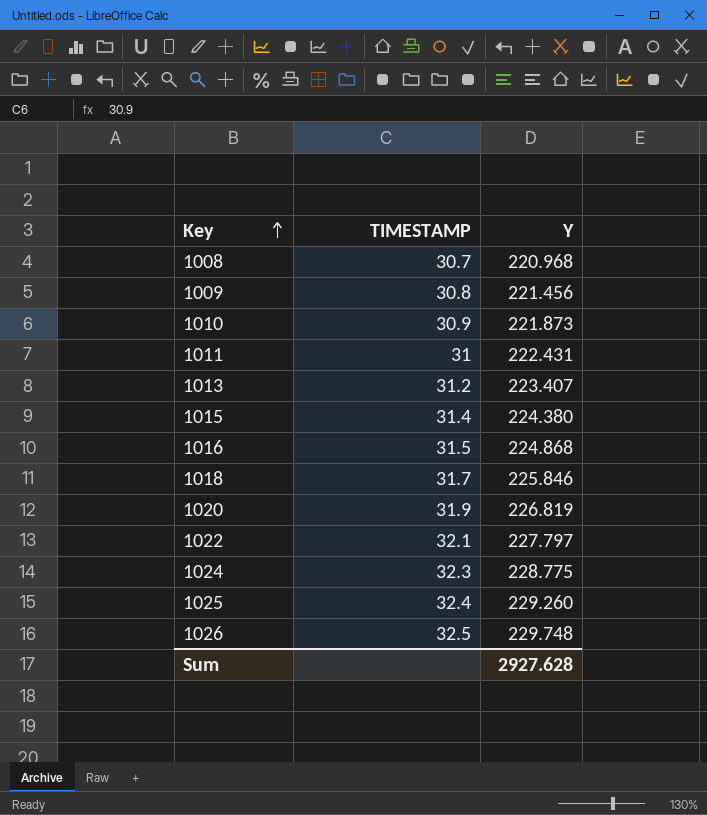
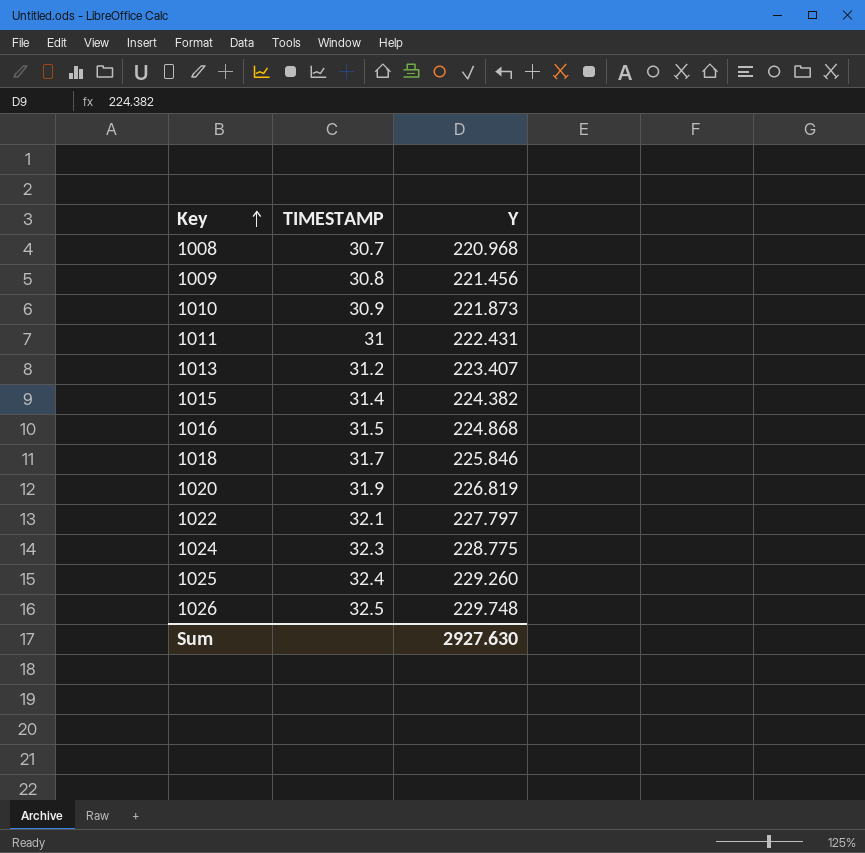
1015 | Y: 224.380 -> 224.382
Sum | Y: 2927.628 -> 2927.630

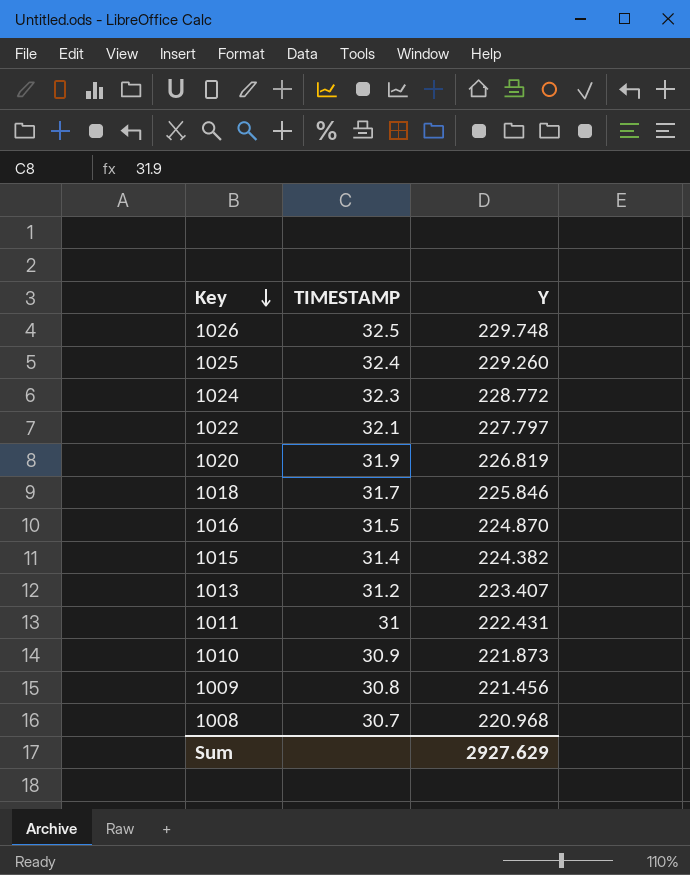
row order: Key ascending -> Key descending
1024 | Y: 228.775 -> 228.772
1016 | Y: 224.868 -> 224.870
Sum | Y: 2927.630 -> 2927.629

